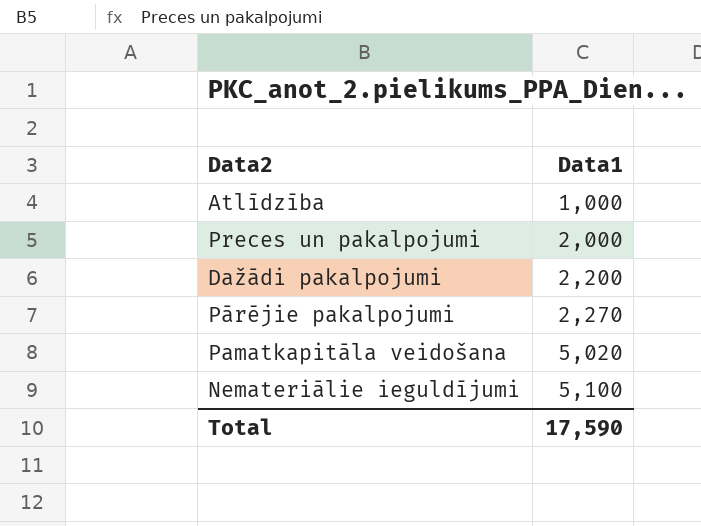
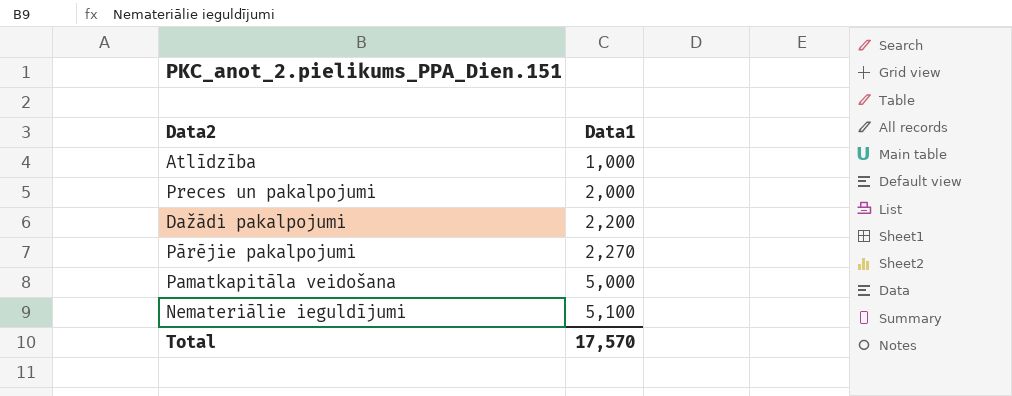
Pamatkapitāla veidošana | Data1: 5,020 -> 5,000
Total | Data1: 17,590 -> 17,570

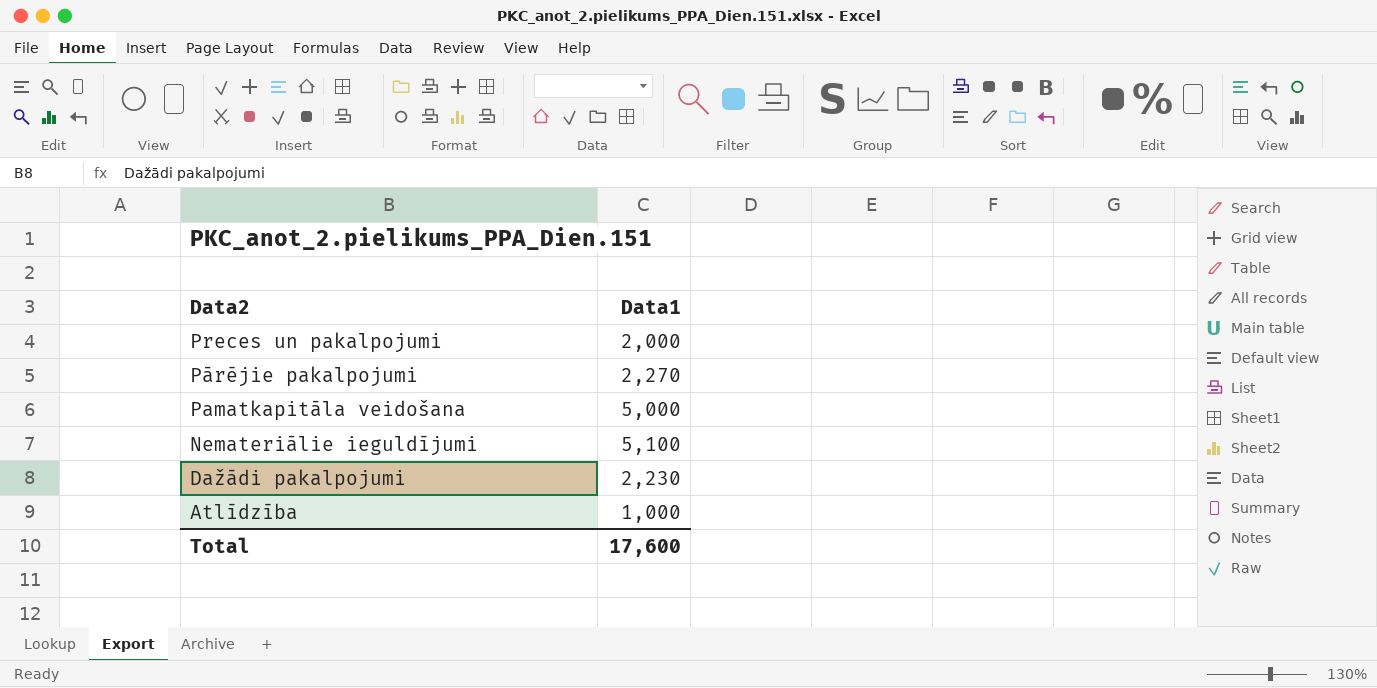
row order: Data1 ascending -> Data2 descending
Dažādi pakalpojumi | Data1: 2,200 -> 2,230
Total | Data1: 17,570 -> 17,600

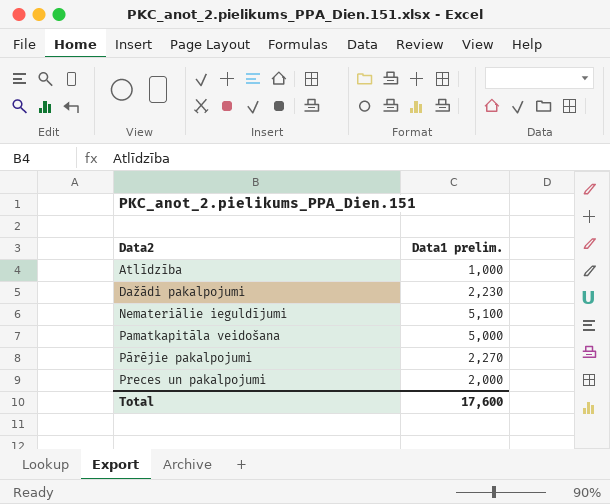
row order: Data2 descending -> Data2 ascending
column name: Data1 -> Data1 prelim.

